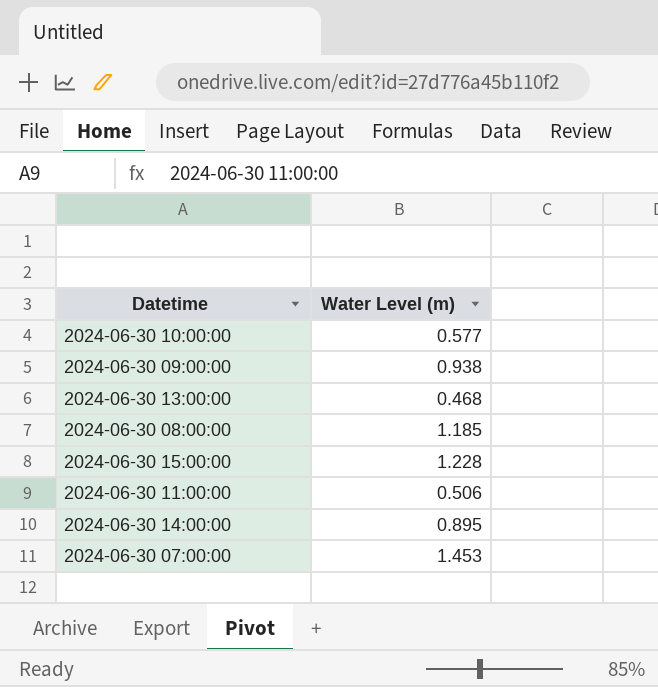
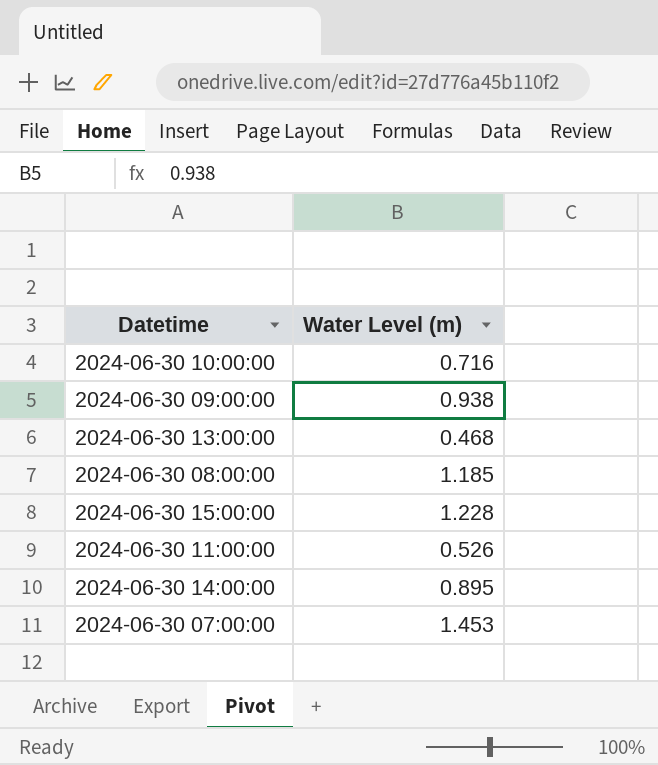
2024-06-30 10:00:00 | Water Level (m): 0.577 -> 0.716
2024-06-30 11:00:00 | Water Level (m): 0.506 -> 0.526

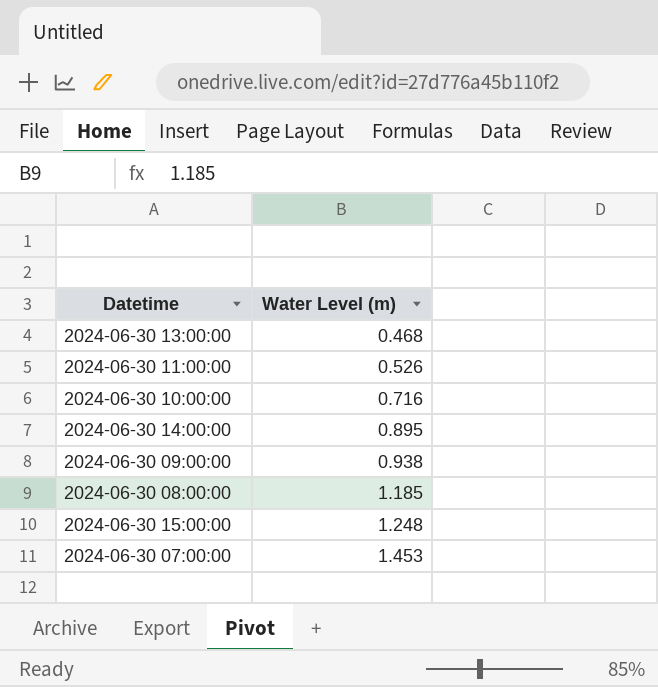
row order: none -> Water Level (m) ascending
2024-06-30 15:00:00 | Water Level (m): 1.228 -> 1.248

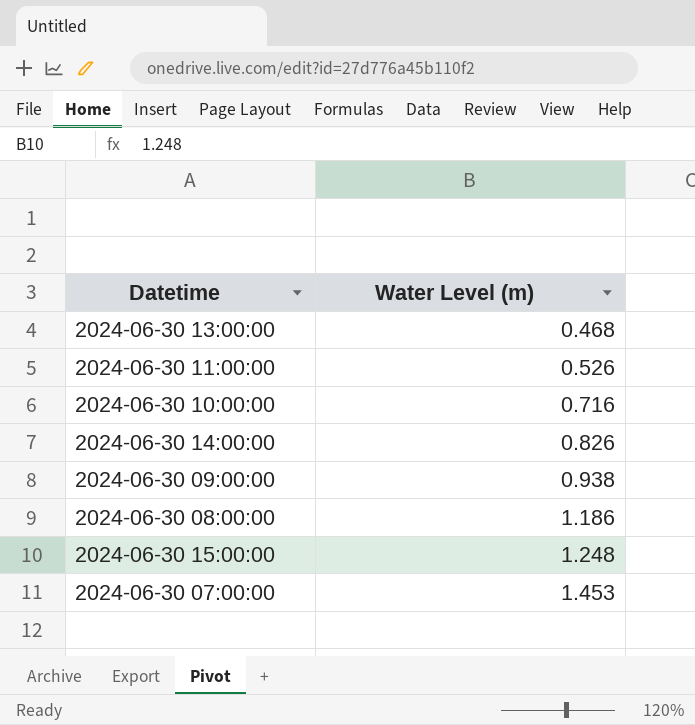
2024-06-30 14:00:00 | Water Level (m): 0.895 -> 0.826
2024-06-30 08:00:00 | Water Level (m): 1.185 -> 1.186

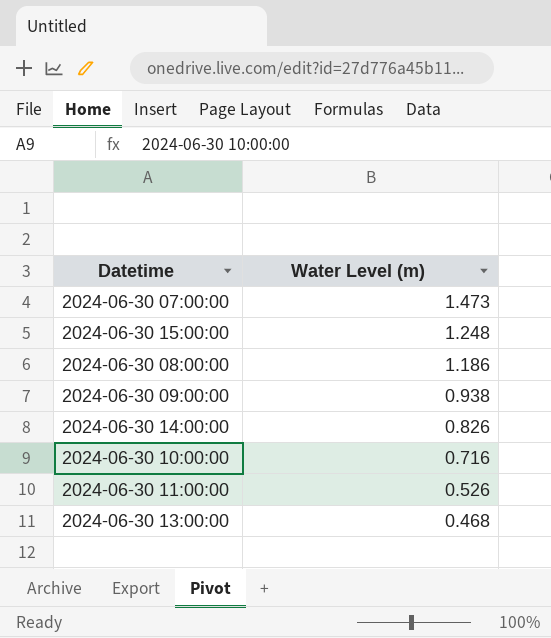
row order: Water Level (m) ascending -> Water Level (m) descending
2024-06-30 07:00:00 | Water Level (m): 1.453 -> 1.473

